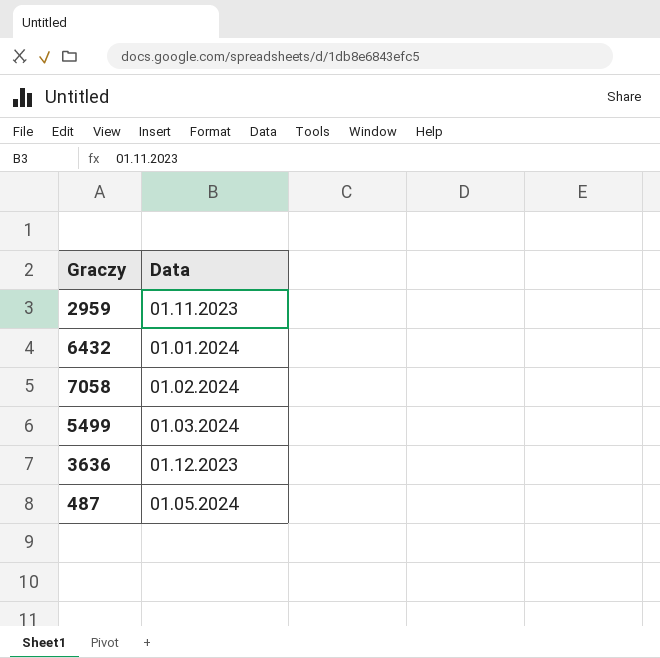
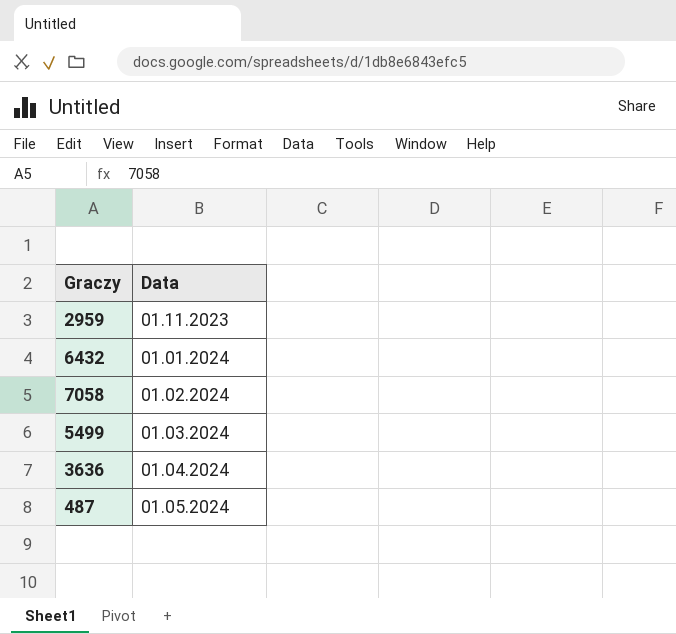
3636 | Data: 01.12.2023 -> 01.04.2024

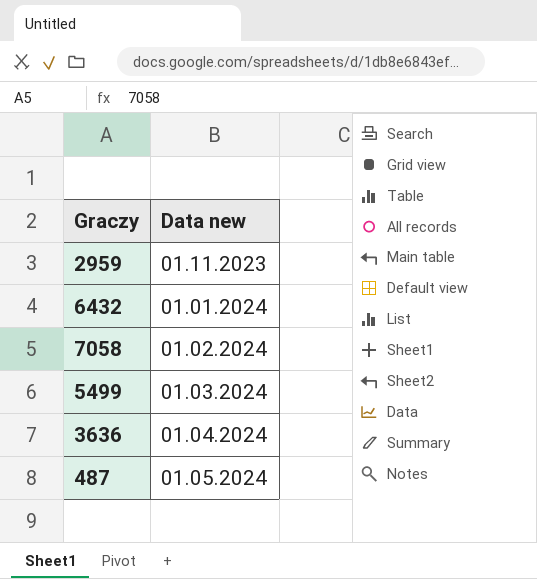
column name: Data -> Data new

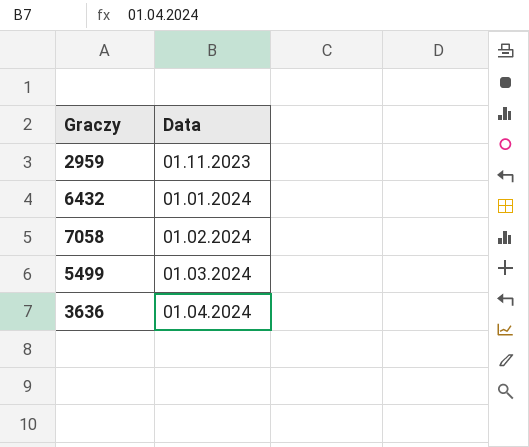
column name: Data new -> Data
row 487: 01.05.2024 -> none

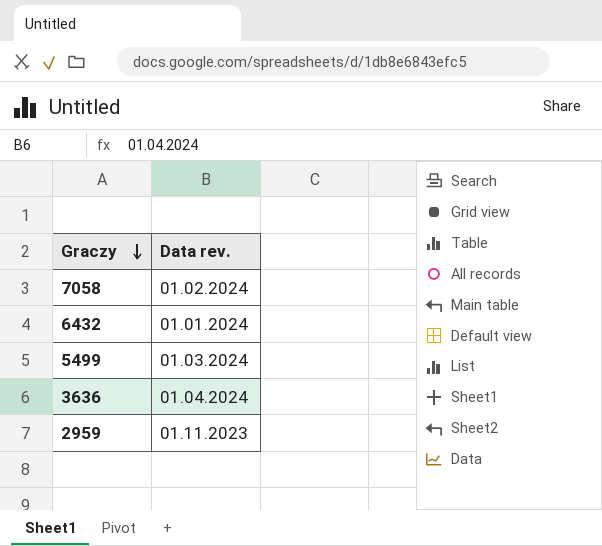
row order: none -> Graczy descending
column name: Data -> Data rev.

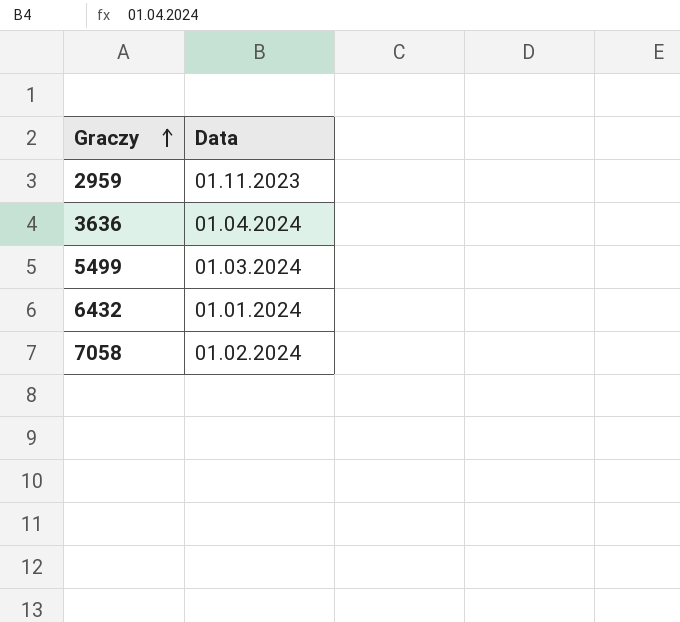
row order: Graczy descending -> Graczy ascending
column name: Data rev. -> Data

